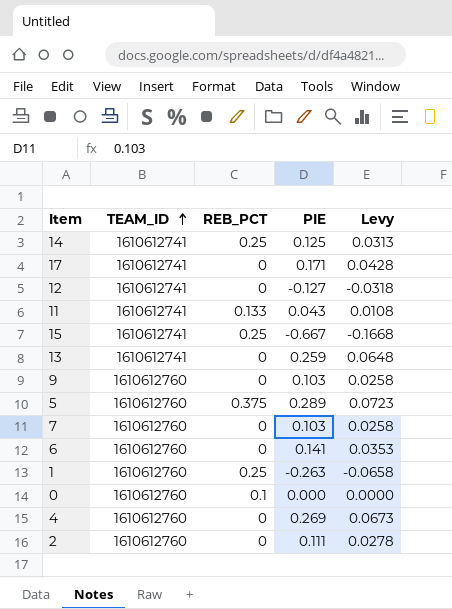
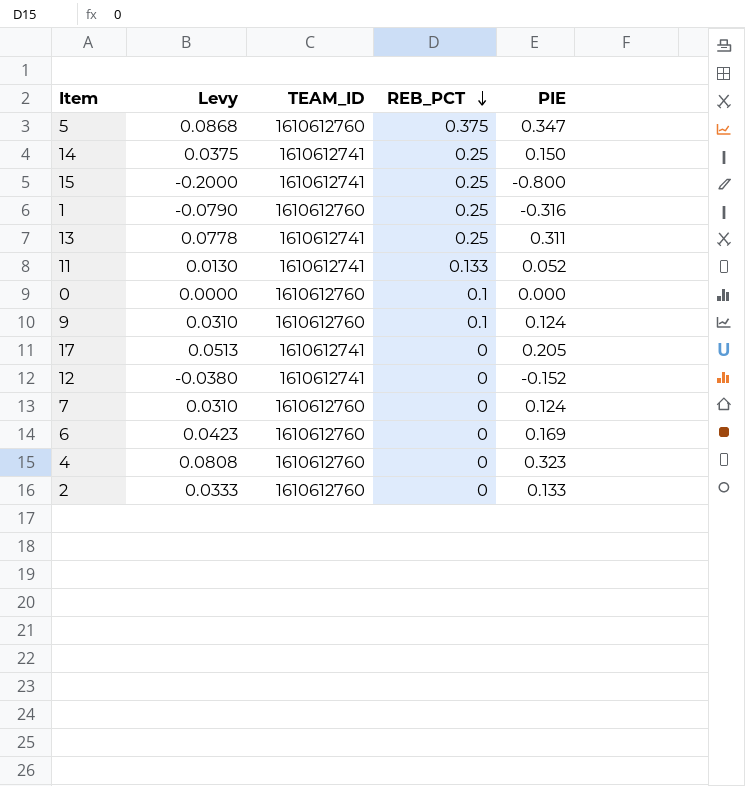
row order: TEAM_ID ascending -> REB_PCT descending
column Levy | position: 5 -> 2
5 | Levy: 0.0723 -> 0.0868
5 | PIE: 0.289 -> 0.347
14 | Levy: 0.0313 -> 0.0375
14 | PIE: 0.125 -> 0.150
15 | Levy: -0.1668 -> -0.2000
15 | PIE: -0.667 -> -0.800
1 | Levy: -0.0658 -> -0.0790
1 | PIE: -0.263 -> -0.316
13 | Levy: 0.0648 -> 0.0778
13 | REB_PCT: 0 -> 0.25
13 | PIE: 0.259 -> 0.311
11 | Levy: 0.0108 -> 0.0130
11 | PIE: 0.043 -> 0.052
9 | Levy: 0.0258 -> 0.0310
9 | REB_PCT: 0 -> 0.1
9 | PIE: 0.103 -> 0.124
17 | Levy: 0.0428 -> 0.0513
17 | PIE: 0.171 -> 0.205
12 | Levy: -0.0318 -> -0.0380
12 | PIE: -0.127 -> -0.152
7 | Levy: 0.0258 -> 0.0310
7 | PIE: 0.103 -> 0.124
6 | Levy: 0.0353 -> 0.0423
6 | PIE: 0.141 -> 0.169
4 | Levy: 0.0673 -> 0.0808
4 | PIE: 0.269 -> 0.323
2 | Levy: 0.0278 -> 0.0333
2 | PIE: 0.111 -> 0.133

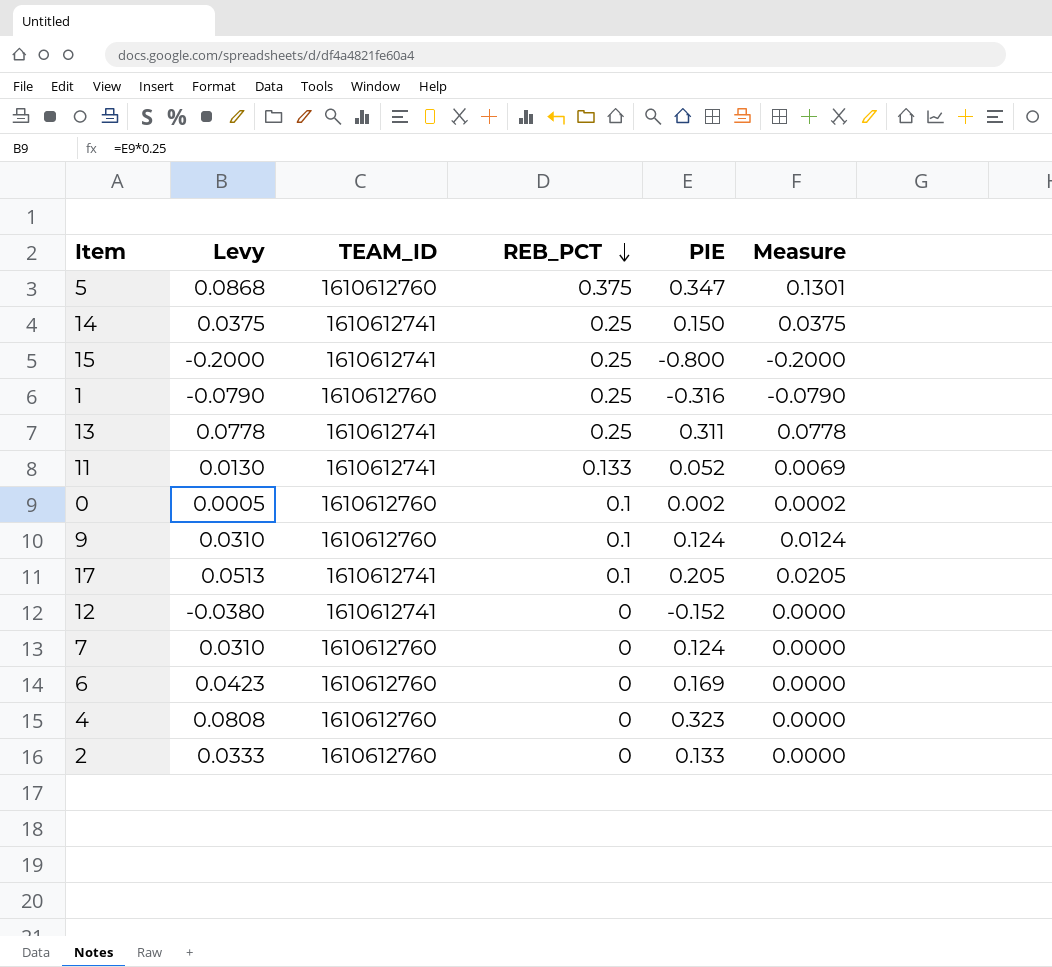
column Measure | formula: none -> [REB_PCT] * [PIE]
0 | Levy: 0.0000 -> 0.0005
0 | PIE: 0.000 -> 0.002
17 | REB_PCT: 0 -> 0.1

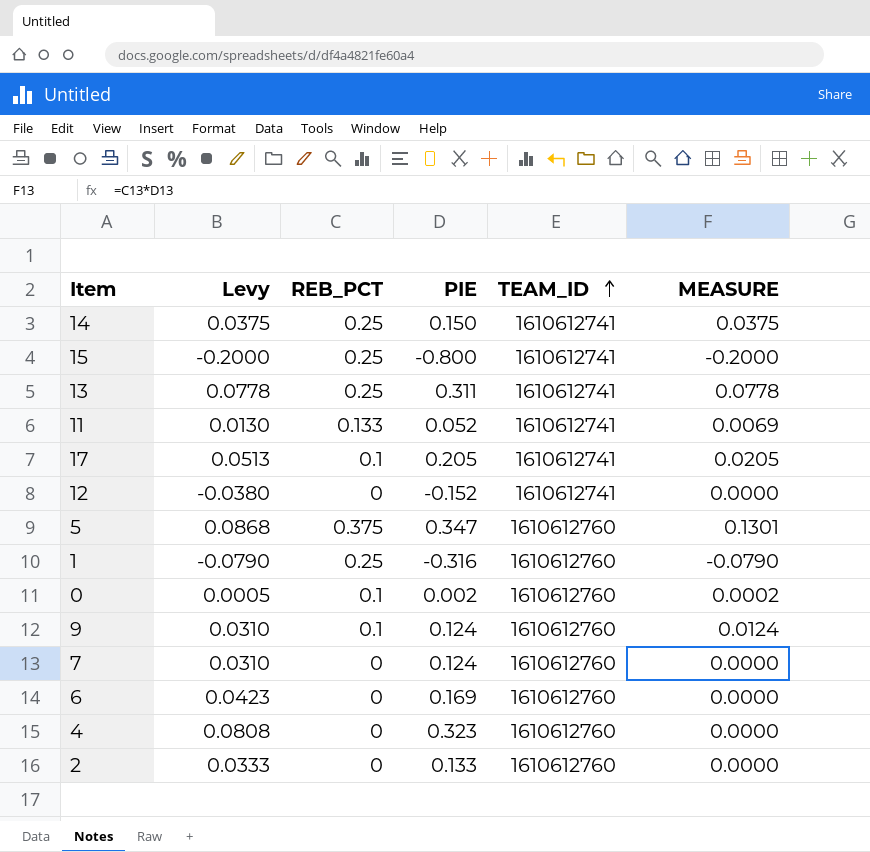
row order: REB_PCT descending -> TEAM_ID ascending
column TEAM_ID | position: 3 -> 5
column name: Measure -> MEASURE

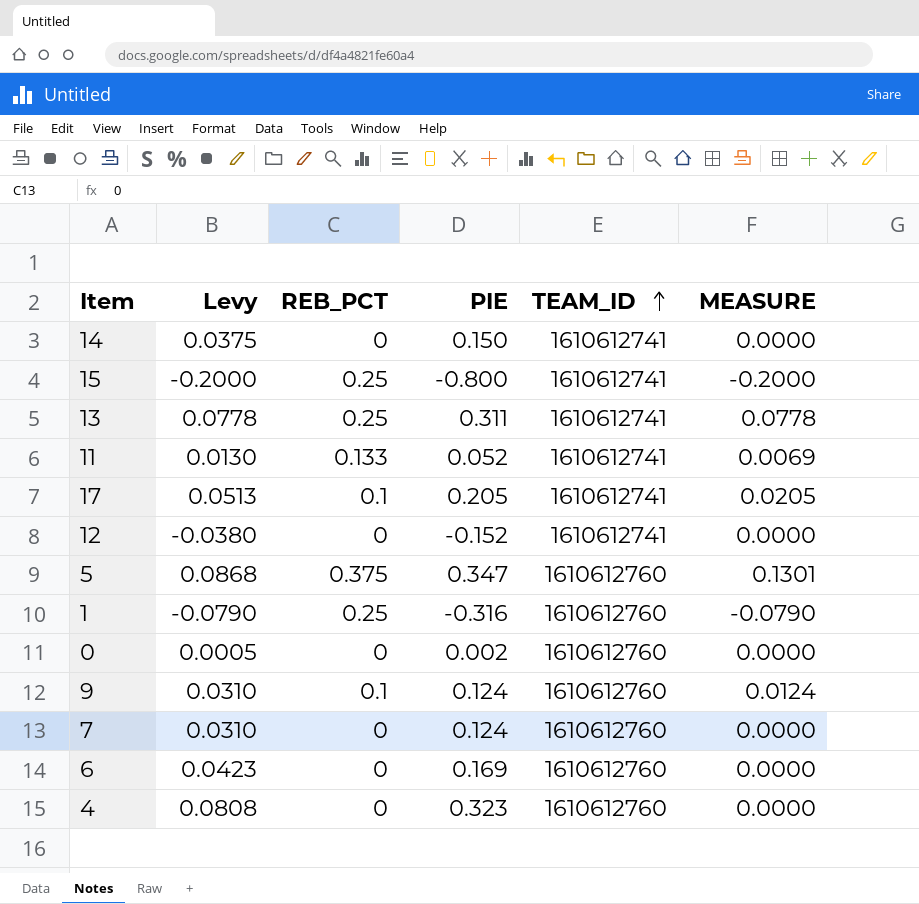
row 2: 0.0333 | 0 | 0.133 | 1610612760 | 0.0000 -> none
14 | REB_PCT: 0.25 -> 0
14 | MEASURE: 0.0375 -> 0.0000
0 | REB_PCT: 0.1 -> 0
0 | MEASURE: 0.0002 -> 0.0000

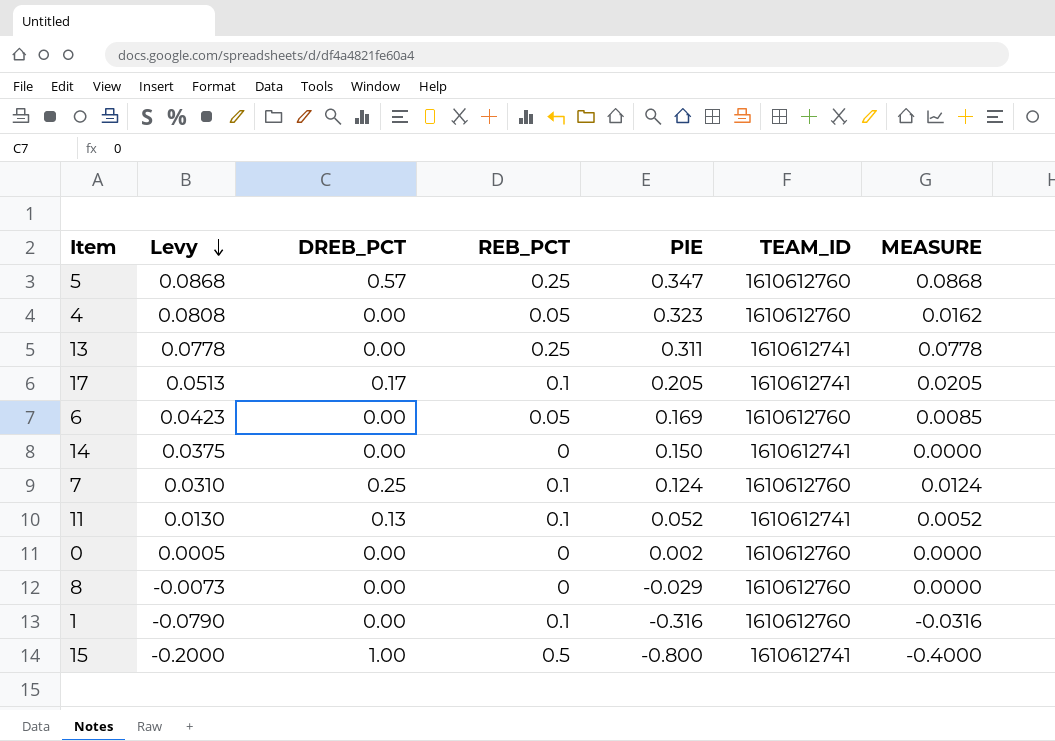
row order: TEAM_ID ascending -> Levy descending
column DREB_PCT | position: none -> 3
row 12: -0.0380 | 0 | -0.152 | 1610612741 | 0.0000 -> none
row 9: 0.0310 | 0.1 | 0.124 | 1610612760 | 0.0124 -> none
5 | REB_PCT: 0.375 -> 0.25
5 | MEASURE: 0.1301 -> 0.0868
4 | REB_PCT: 0 -> 0.05
4 | MEASURE: 0.0000 -> 0.0162
6 | REB_PCT: 0 -> 0.05
6 | MEASURE: 0.0000 -> 0.0085
7 | REB_PCT: 0 -> 0.1
7 | MEASURE: 0.0000 -> 0.0124
11 | REB_PCT: 0.133 -> 0.1
11 | MEASURE: 0.0069 -> 0.0052
row 8: none -> -0.0073 | 0.00 | 0 | -0.029 | 1610612760 | 0.0000
1 | REB_PCT: 0.25 -> 0.1
1 | MEASURE: -0.0790 -> -0.0316
15 | REB_PCT: 0.25 -> 0.5
15 | MEASURE: -0.2000 -> -0.4000

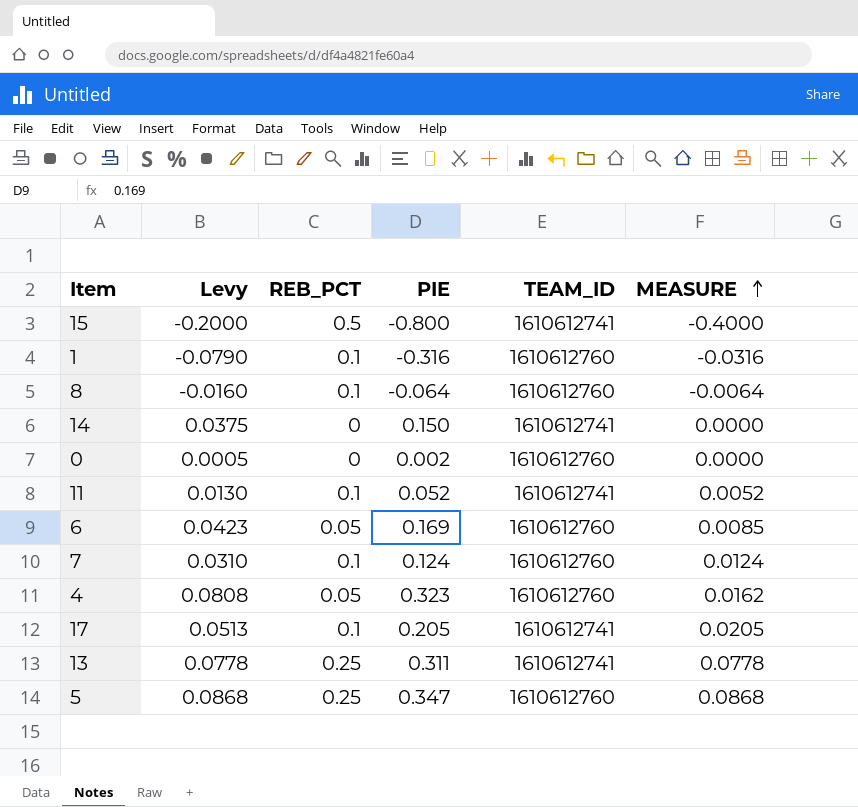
row order: Levy descending -> MEASURE ascending
column DREB_PCT | position: 3 -> none
8 | Levy: -0.0073 -> -0.0160
8 | REB_PCT: 0 -> 0.1
8 | PIE: -0.029 -> -0.064
8 | MEASURE: 0.0000 -> -0.0064

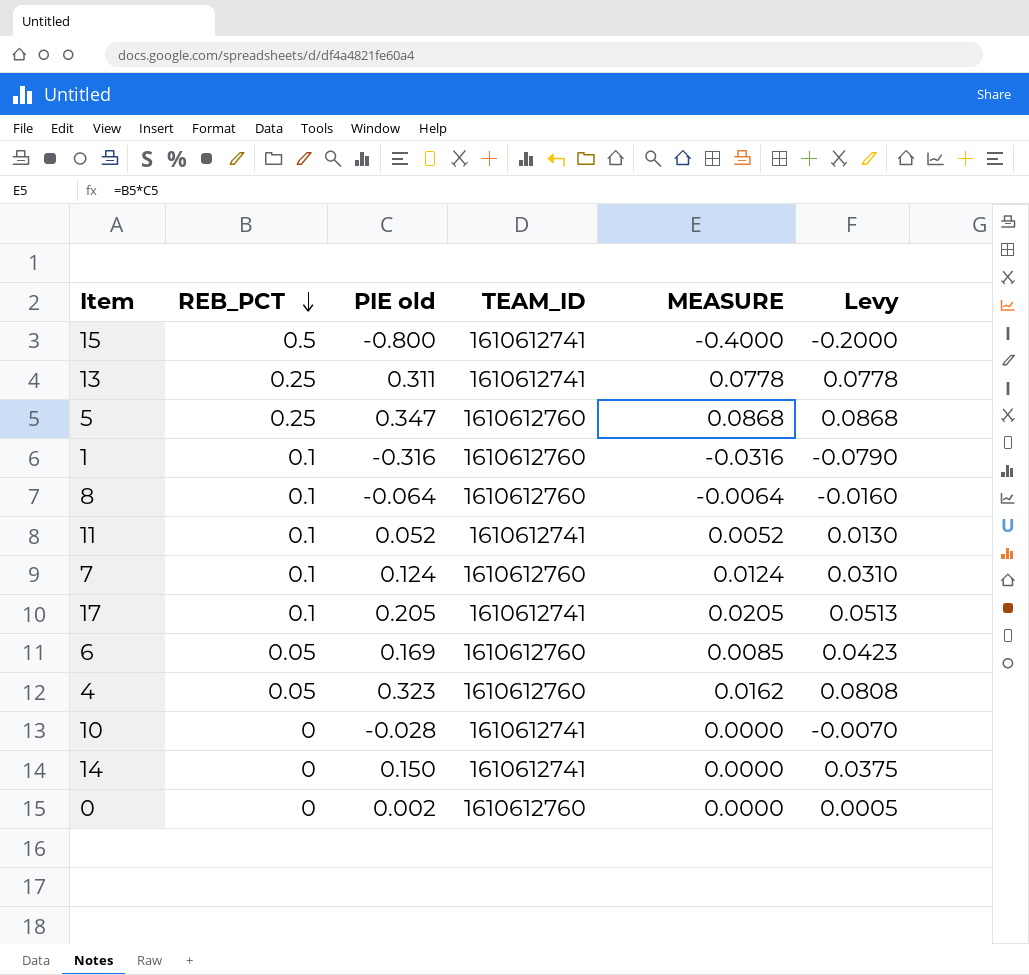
row order: MEASURE ascending -> REB_PCT descending
column name: PIE -> PIE old
column Levy | position: 2 -> 6
row 10: none -> 0 | -0.028 | 1610612741 | 0.0000 | -0.0070

